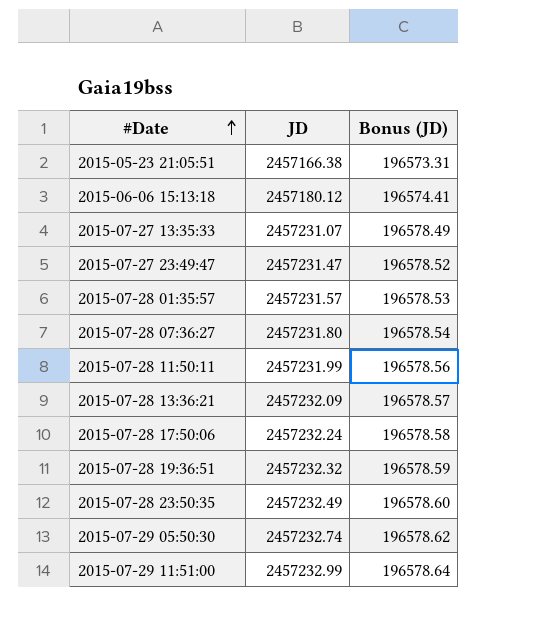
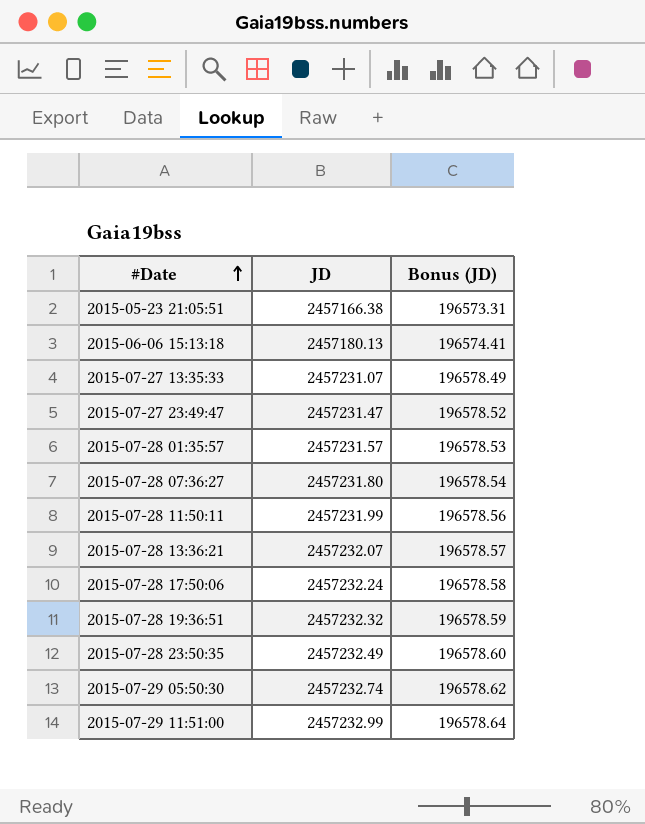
2015-06-06 15:13:18 | JD: 2457180.12 -> 2457180.13
2015-07-28 13:36:21 | JD: 2457232.09 -> 2457232.07

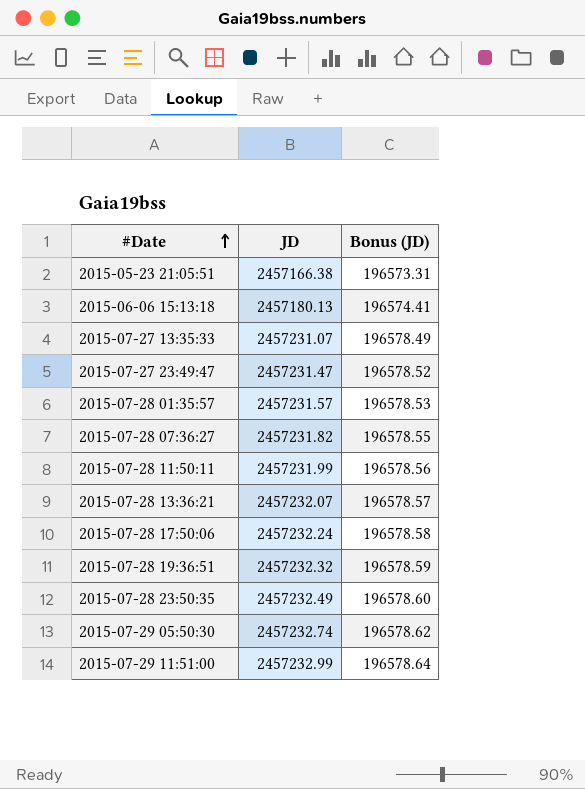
2015-07-28 07:36:27 | JD: 2457231.80 -> 2457231.82
2015-07-28 07:36:27 | Bonus (JD): 196578.54 -> 196578.55

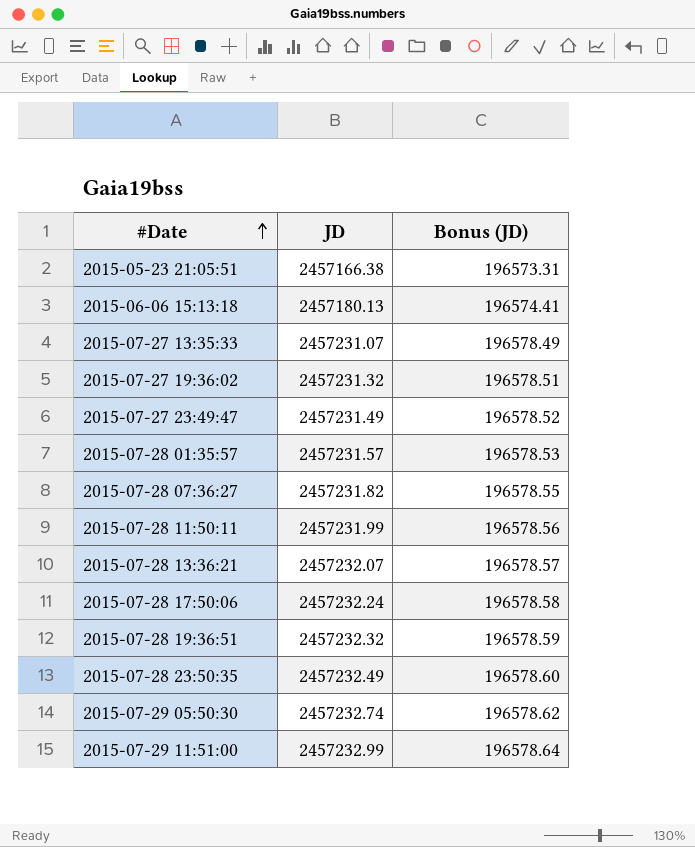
row 2015-07-27 19:36:02: none -> 2457231.32 | 196578.51
2015-07-27 23:49:47 | JD: 2457231.47 -> 2457231.49

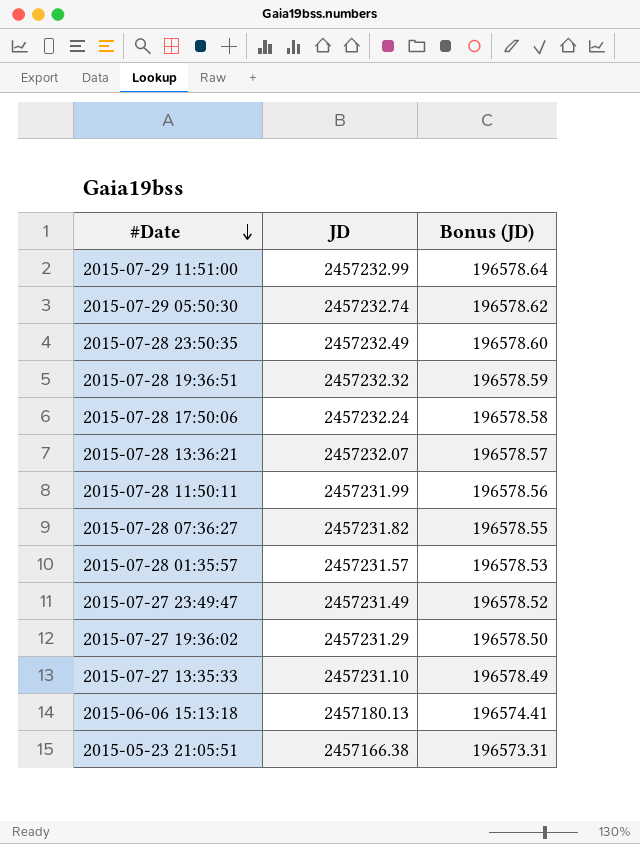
row order: #Date ascending -> #Date descending
2015-07-27 19:36:02 | JD: 2457231.32 -> 2457231.29
2015-07-27 19:36:02 | Bonus (JD): 196578.51 -> 196578.50
2015-07-27 13:35:33 | JD: 2457231.07 -> 2457231.10

